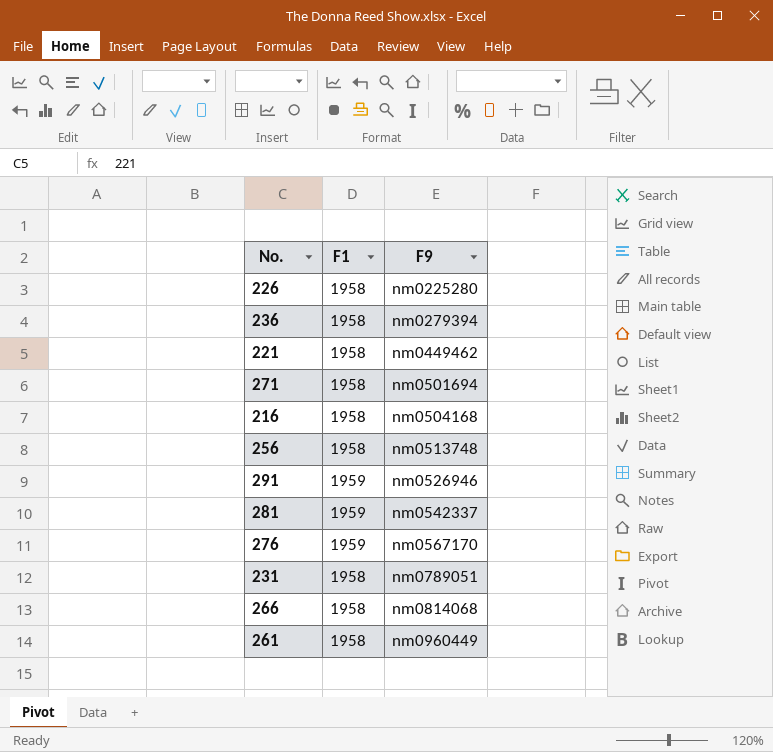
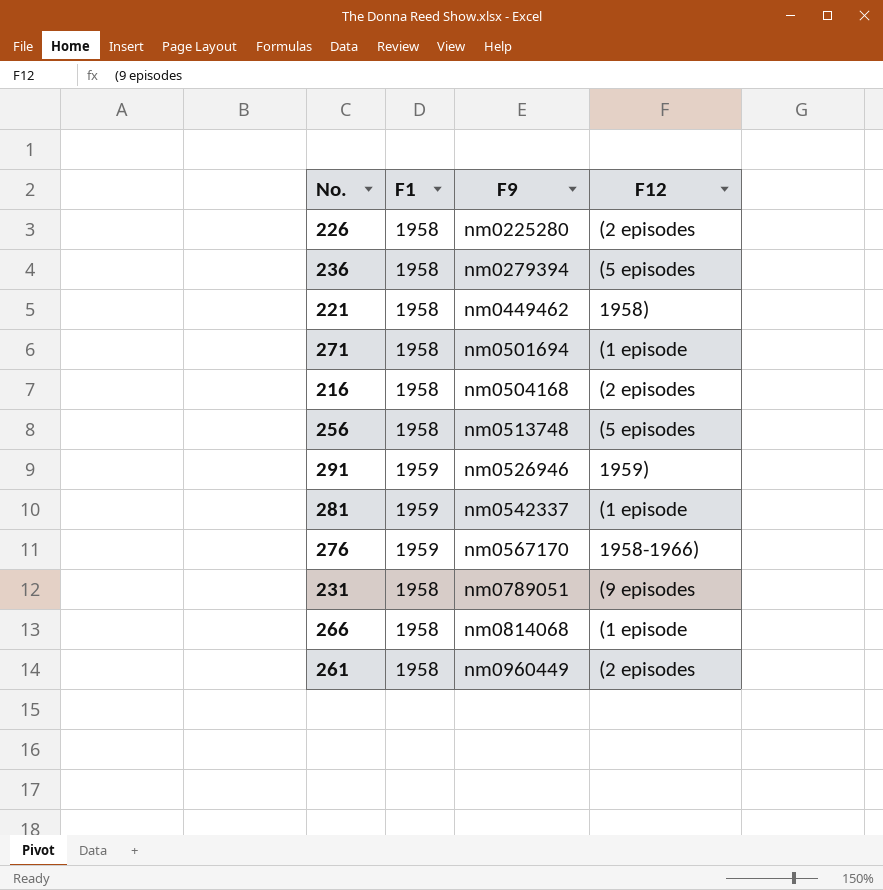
column F12 | position: none -> 4

